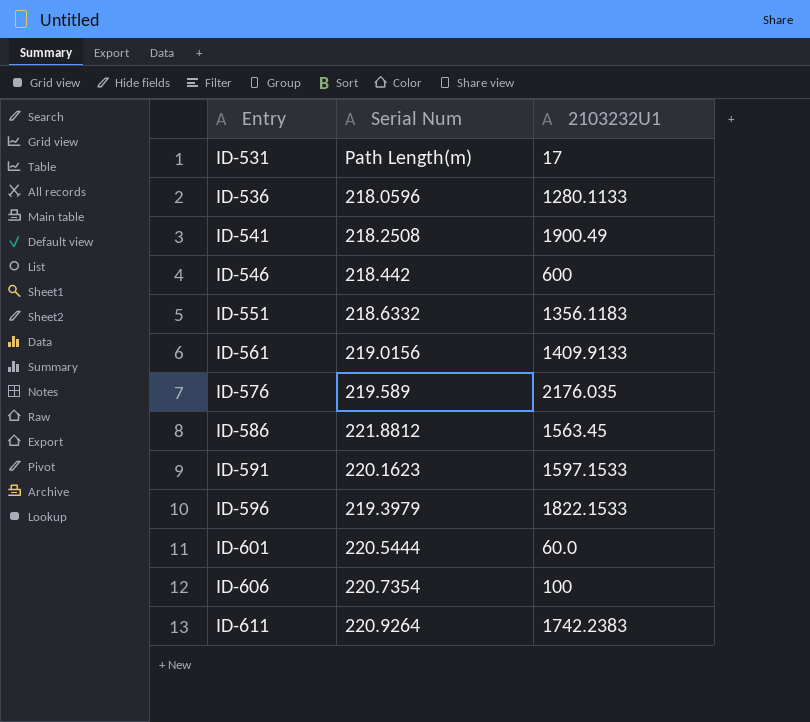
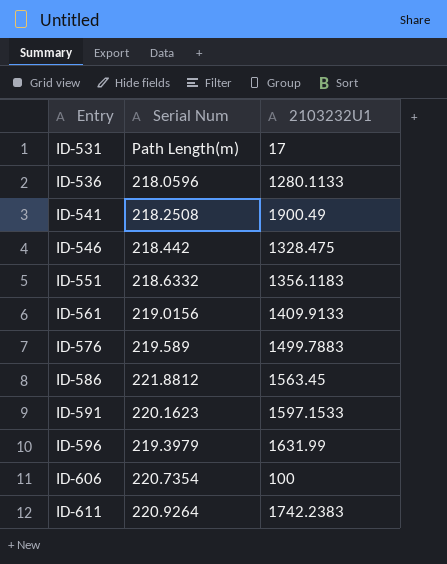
row ID-601: 220.5444 | 60.0 -> none
ID-546 | 2103232U1: 600 -> 1328.475
ID-576 | 2103232U1: 2176.035 -> 1499.7883
ID-596 | 2103232U1: 1822.1533 -> 1631.99

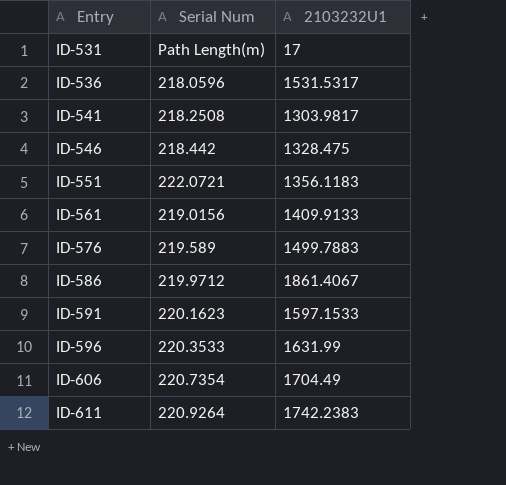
ID-536 | 2103232U1: 1280.1133 -> 1531.5317
ID-541 | 2103232U1: 1900.49 -> 1303.9817
ID-551 | Serial Num: 218.6332 -> 222.0721
ID-586 | Serial Num: 221.8812 -> 219.9712
ID-586 | 2103232U1: 1563.45 -> 1861.4067
ID-596 | Serial Num: 219.3979 -> 220.3533
ID-606 | 2103232U1: 100 -> 1704.49

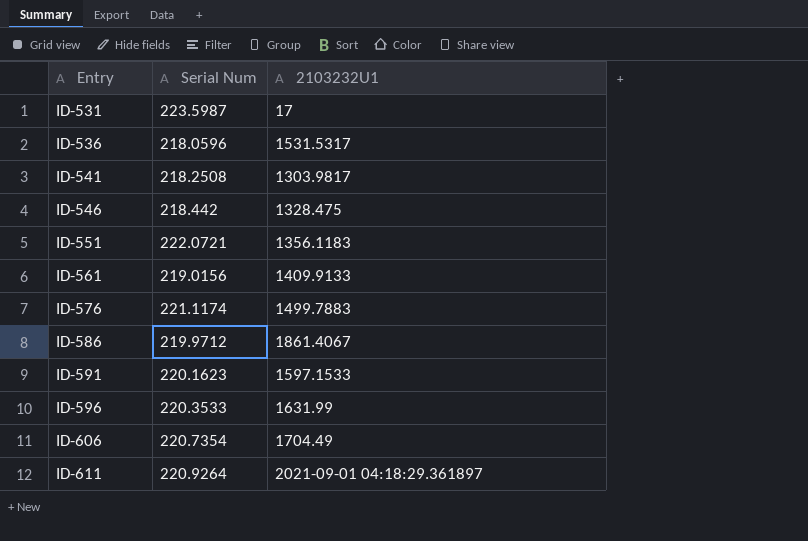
ID-531 | Serial Num: Path Length(m) -> 223.5987
ID-576 | Serial Num: 219.589 -> 221.1174
ID-611 | 2103232U1: 1742.2383 -> 2021-09-01 04:18:29.361897

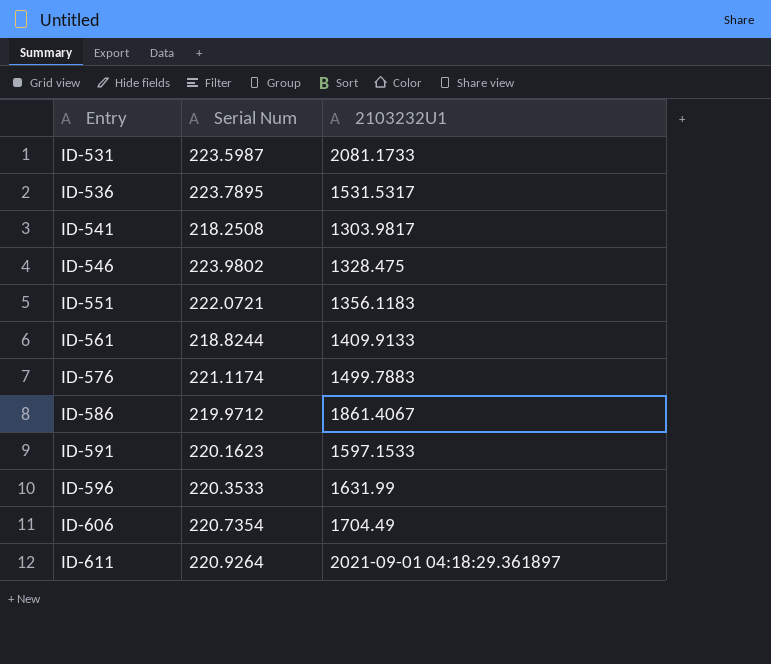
ID-531 | 2103232U1: 17 -> 2081.1733
ID-536 | Serial Num: 218.0596 -> 223.7895
ID-546 | Serial Num: 218.442 -> 223.9802
ID-561 | Serial Num: 219.0156 -> 218.8244

